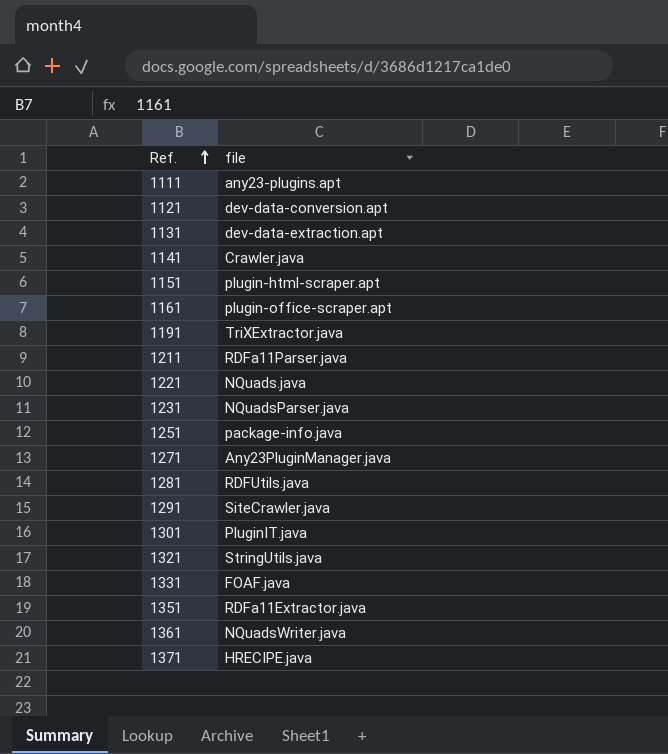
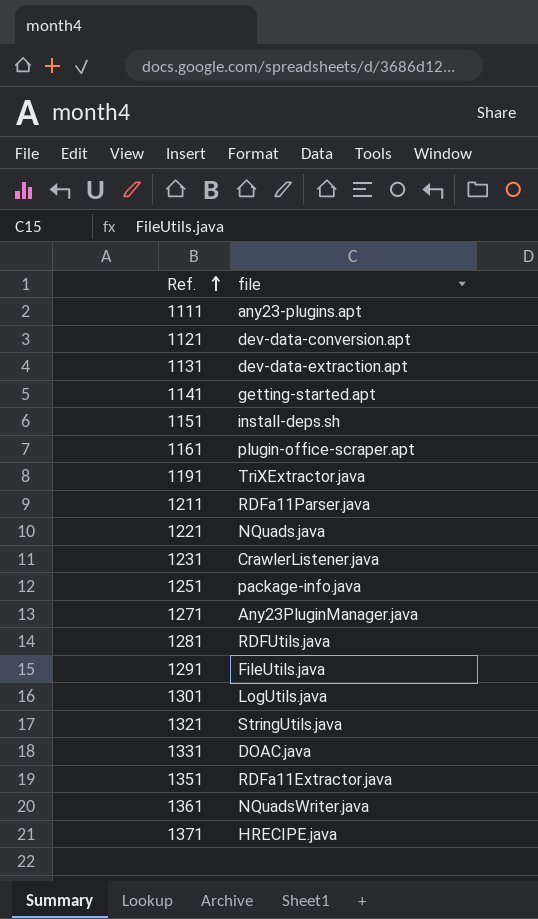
1141 | file: Crawler.java -> getting-started.apt
1151 | file: plugin-html-scraper.apt -> install-deps.sh
1231 | file: NQuadsParser.java -> CrawlerListener.java
1291 | file: SiteCrawler.java -> FileUtils.java
1301 | file: PluginIT.java -> LogUtils.java
1331 | file: FOAF.java -> DOAC.java

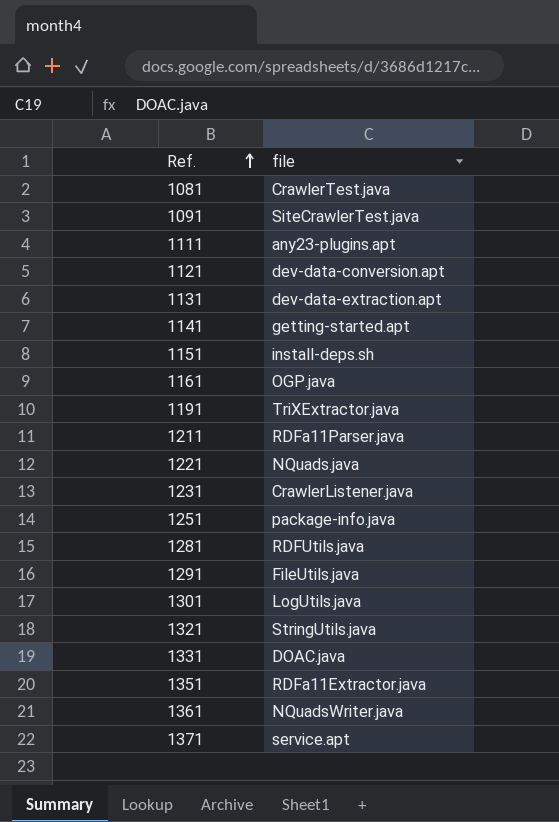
row 1271: Any23PluginManager.java -> none
row 1081: none -> CrawlerTest.java
row 1091: none -> SiteCrawlerTest.java
1161 | file: plugin-office-scraper.apt -> OGP.java
1371 | file: HRECIPE.java -> service.apt

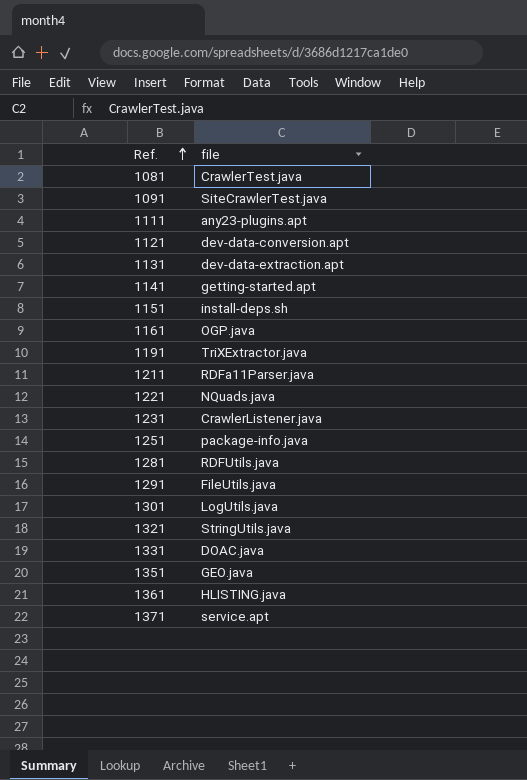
1351 | file: RDFa11Extractor.java -> GEO.java
1361 | file: NQuadsWriter.java -> HLISTING.java

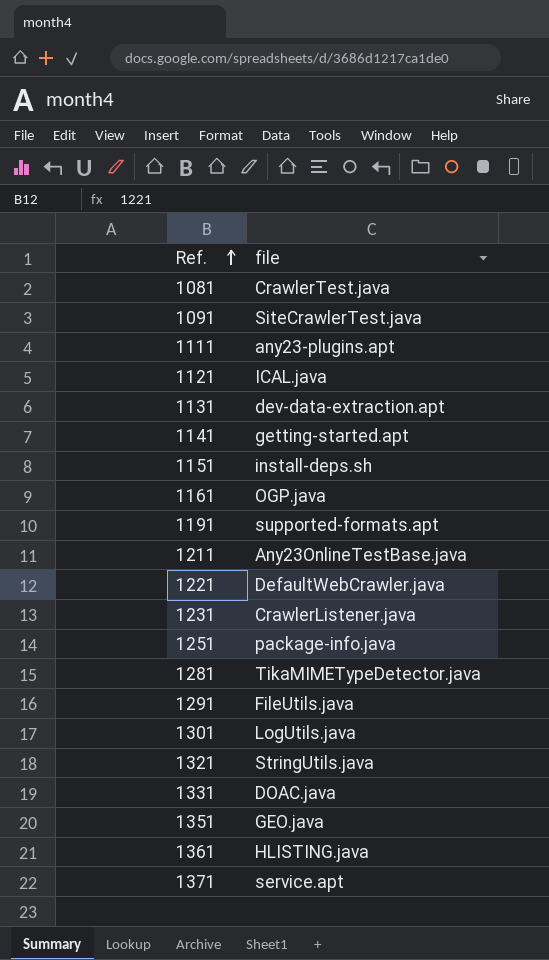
1121 | file: dev-data-conversion.apt -> ICAL.java
1191 | file: TriXExtractor.java -> supported-formats.apt
1211 | file: RDFa11Parser.java -> Any23OnlineTestBase.java
1221 | file: NQuads.java -> DefaultWebCrawler.java
1281 | file: RDFUtils.java -> TikaMIMETypeDetector.java

